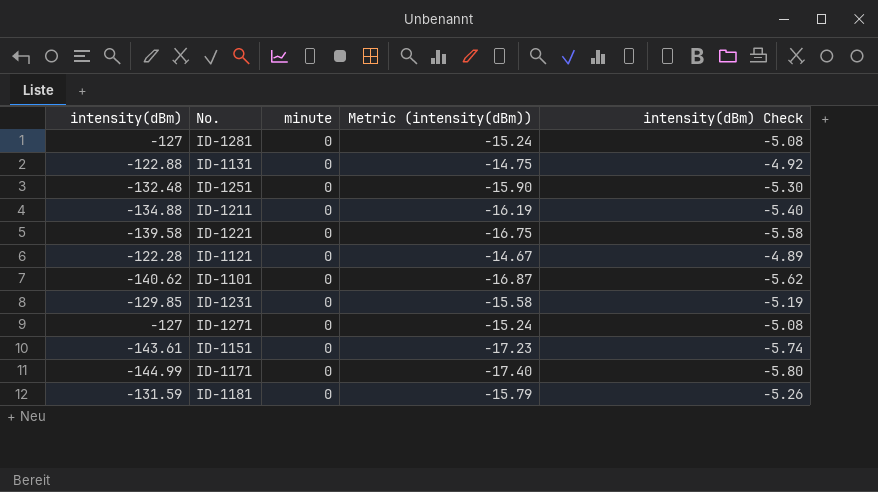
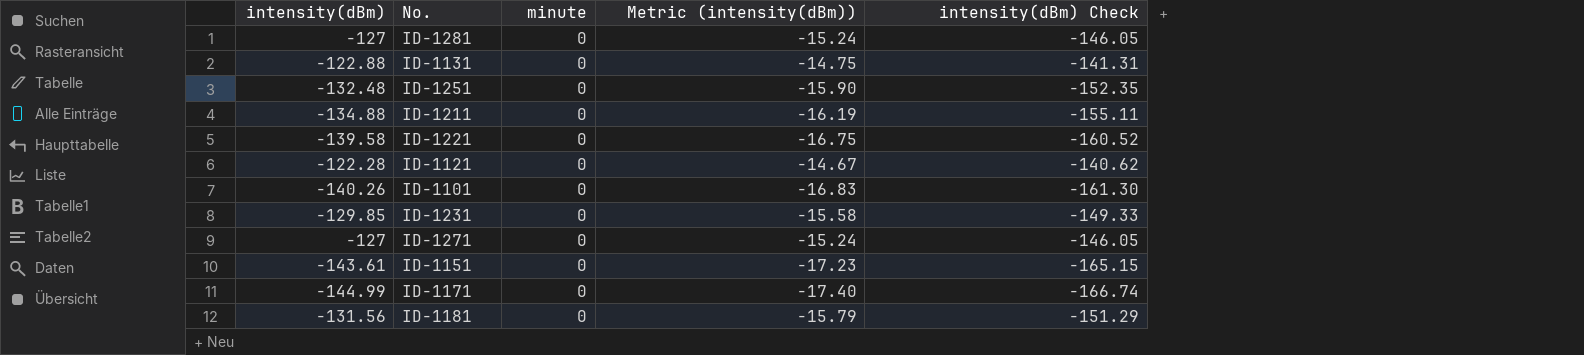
column intensity(dBm) Check | formula: [intensity(dBm)] * 0.04 -> [intensity(dBm)] * 1.15
ID-1101 | intensity(dBm): -140.62 -> -140.26
ID-1101 | Metric (intensity(dBm)): -16.87 -> -16.83
ID-1181 | intensity(dBm): -131.59 -> -131.56

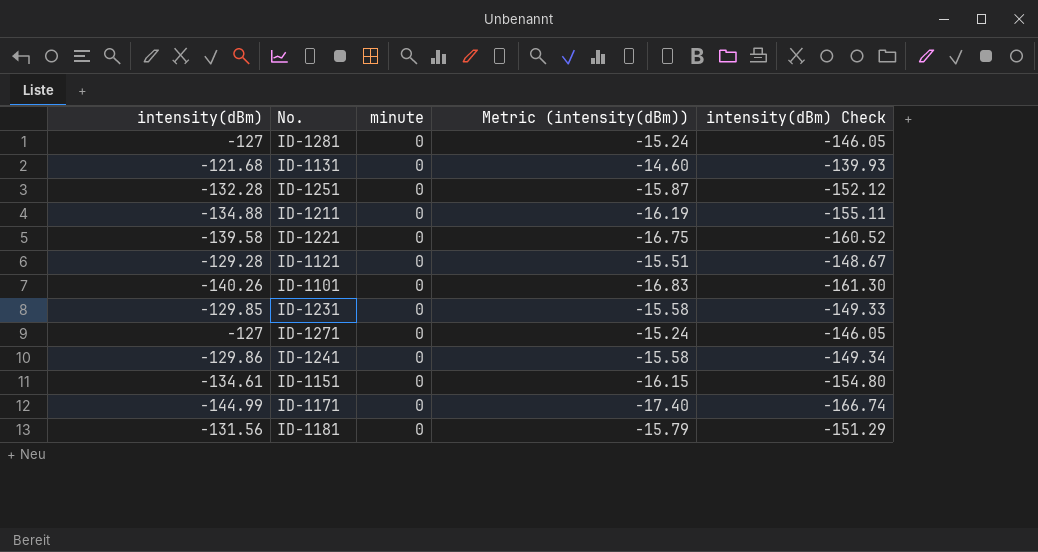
ID-1131 | intensity(dBm): -122.88 -> -121.68
ID-1131 | Metric (intensity(dBm)): -14.75 -> -14.60
ID-1131 | intensity(dBm) Check: -141.31 -> -139.93
ID-1251 | intensity(dBm): -132.48 -> -132.28
ID-1251 | Metric (intensity(dBm)): -15.90 -> -15.87
ID-1251 | intensity(dBm) Check: -152.35 -> -152.12
ID-1121 | intensity(dBm): -122.28 -> -129.28
ID-1121 | Metric (intensity(dBm)): -14.67 -> -15.51
ID-1121 | intensity(dBm) Check: -140.62 -> -148.67
row ID-1241: none -> -129.86 | 0 | -15.58 | -149.34
ID-1151 | intensity(dBm): -143.61 -> -134.61
ID-1151 | Metric (intensity(dBm)): -17.23 -> -16.15
ID-1151 | intensity(dBm) Check: -165.15 -> -154.80

